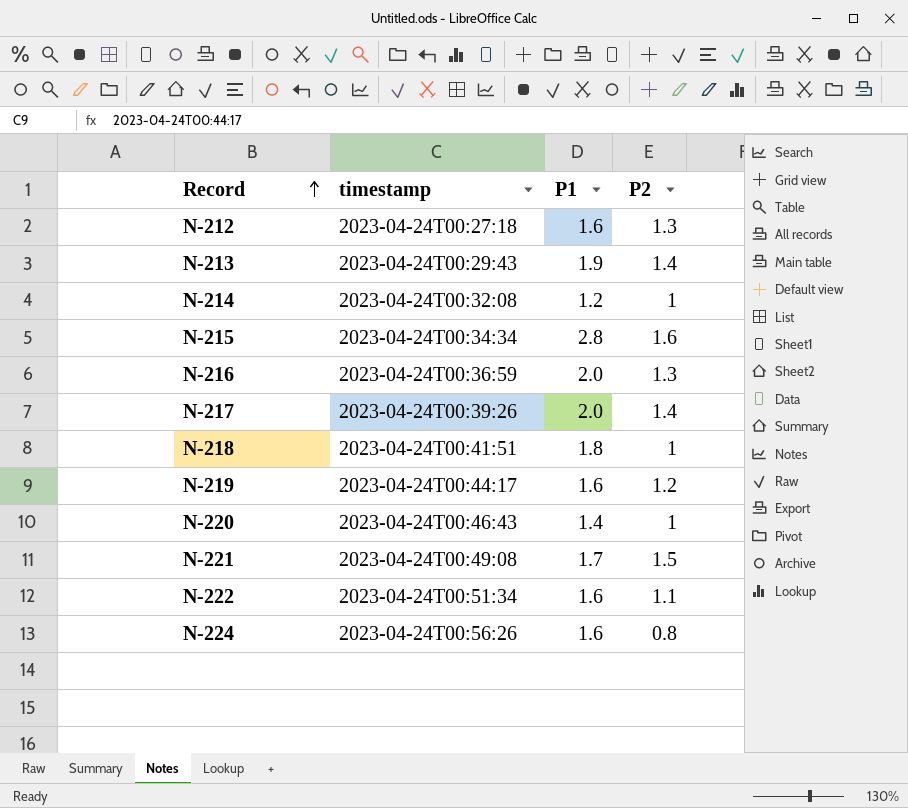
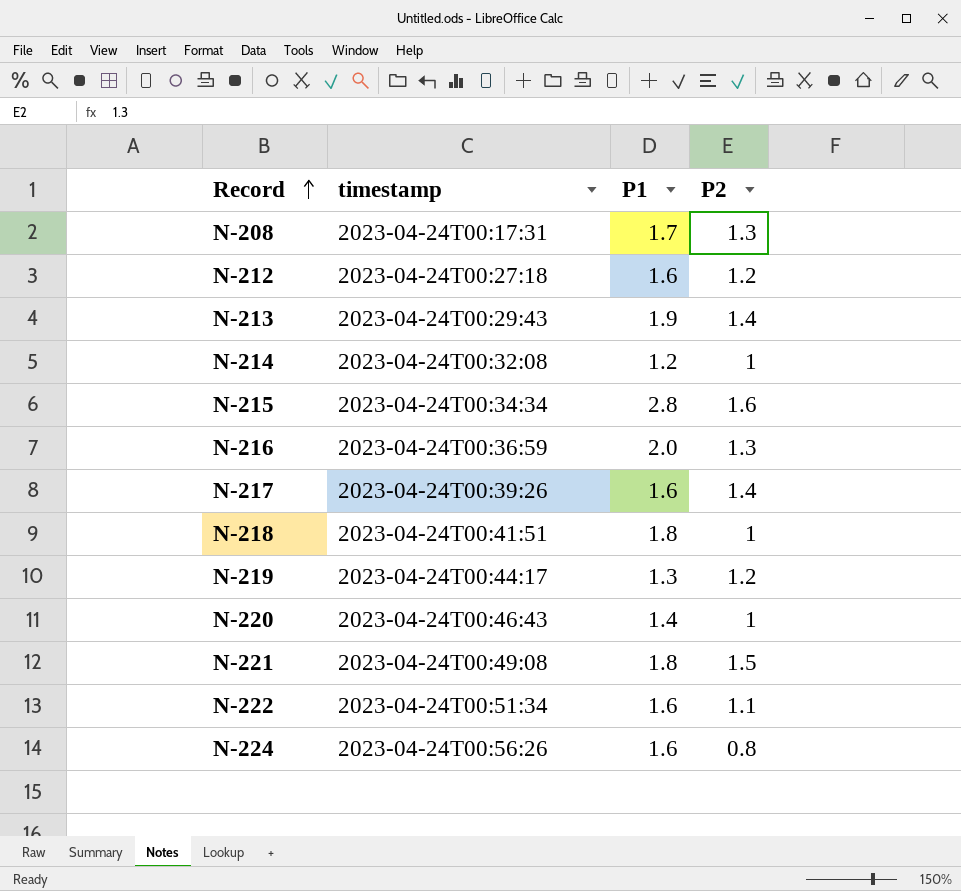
row N-208: none -> 2023-04-24T00:17:31 | 1.7 | 1.3
N-212 | P2: 1.3 -> 1.2
N-217 | P1: 2.0 -> 1.6
N-219 | P1: 1.6 -> 1.3
N-221 | P1: 1.7 -> 1.8

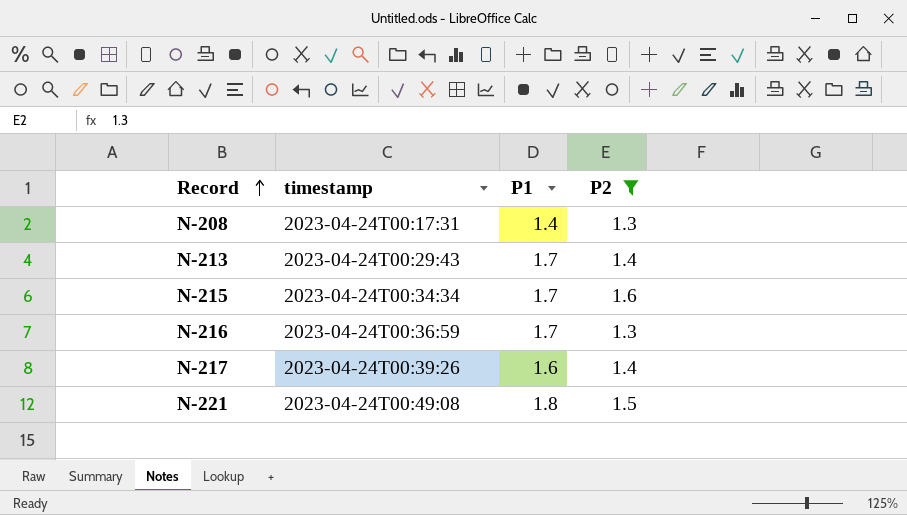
filter: none -> P2 >= 1.3
N-208 | P1: 1.7 -> 1.4
N-213 | P1: 1.9 -> 1.7
N-215 | P1: 2.8 -> 1.7
N-216 | P1: 2.0 -> 1.7

